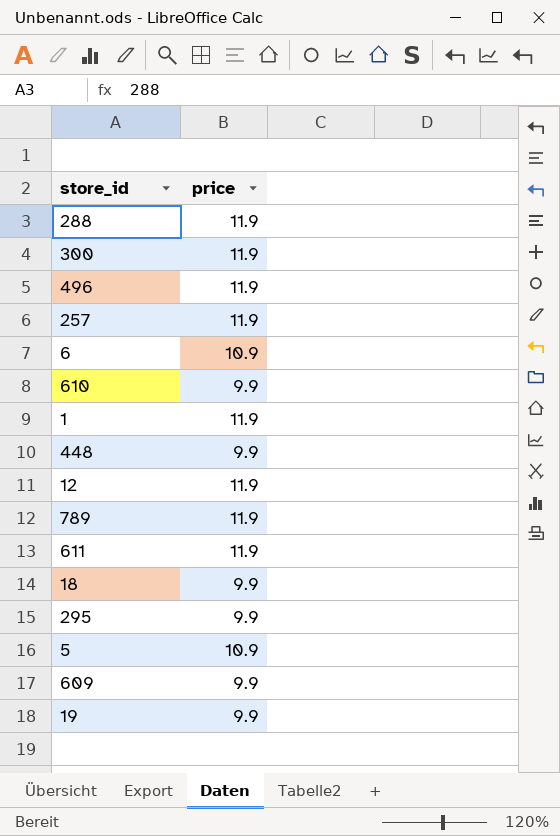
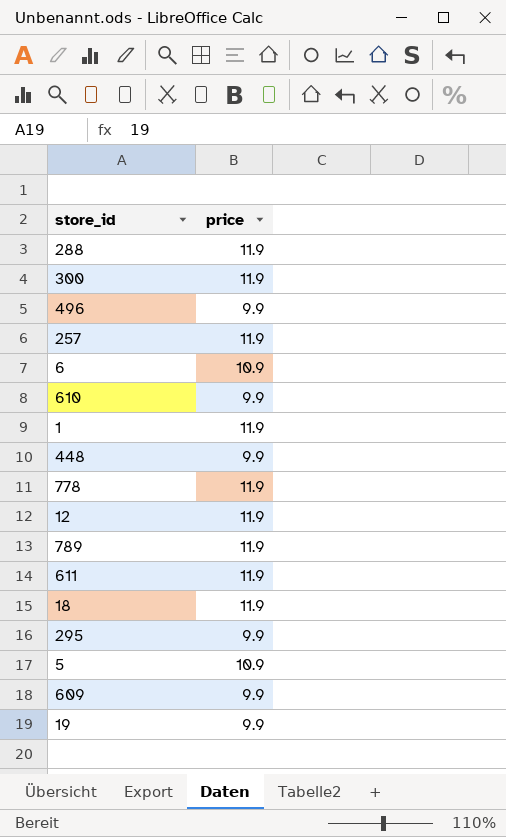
496 | price: 11.9 -> 9.9
row 778: none -> 11.9
18 | price: 9.9 -> 11.9

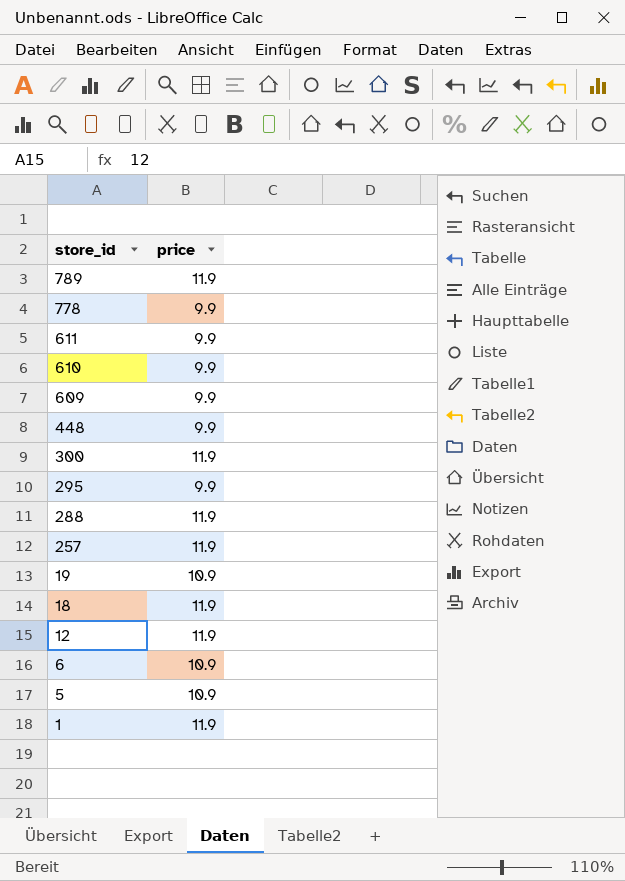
row order: none -> store_id descending
row 496: 9.9 -> none
778 | price: 11.9 -> 9.9
611 | price: 11.9 -> 9.9
19 | price: 9.9 -> 10.9

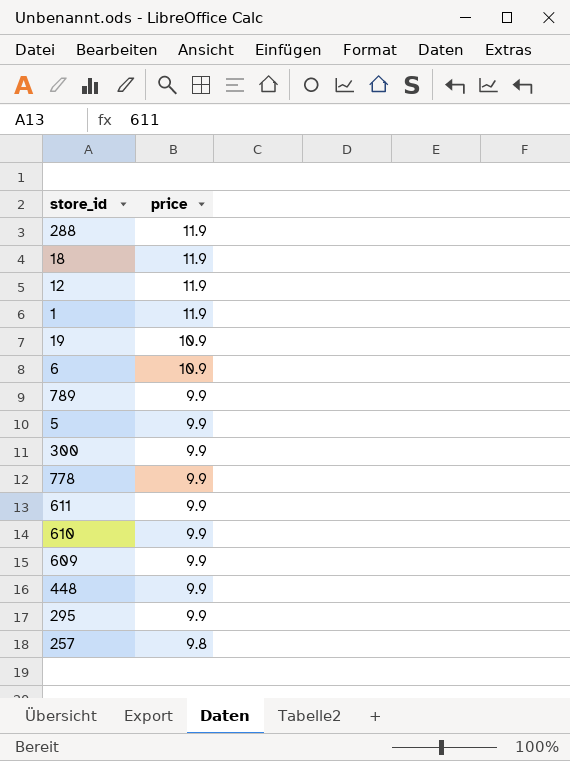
row order: store_id descending -> price descending
789 | price: 11.9 -> 9.9
5 | price: 10.9 -> 9.9
300 | price: 11.9 -> 9.9
257 | price: 11.9 -> 9.8

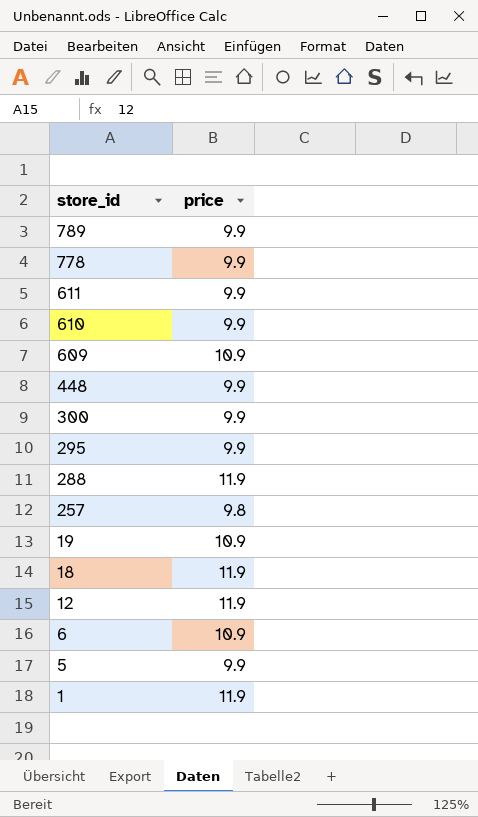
row order: price descending -> store_id descending
609 | price: 9.9 -> 10.9

